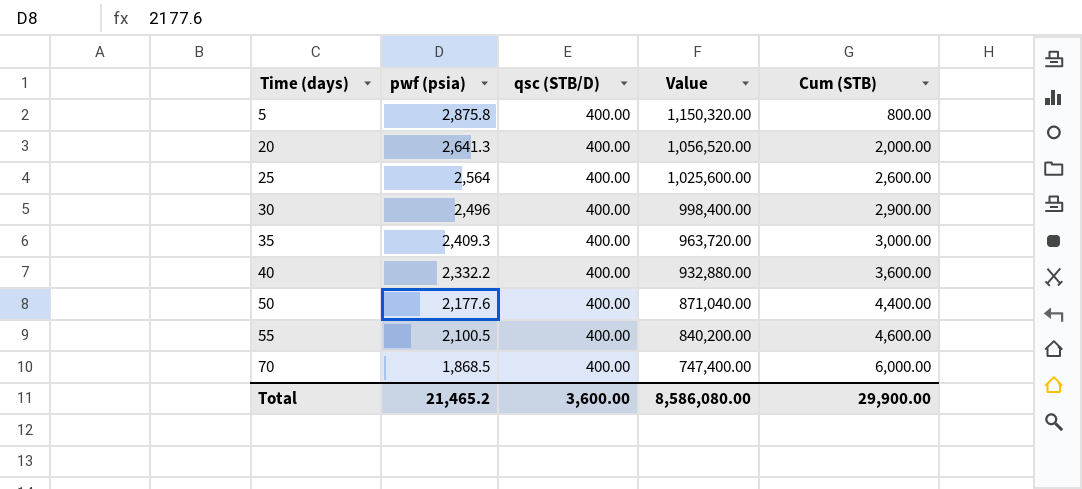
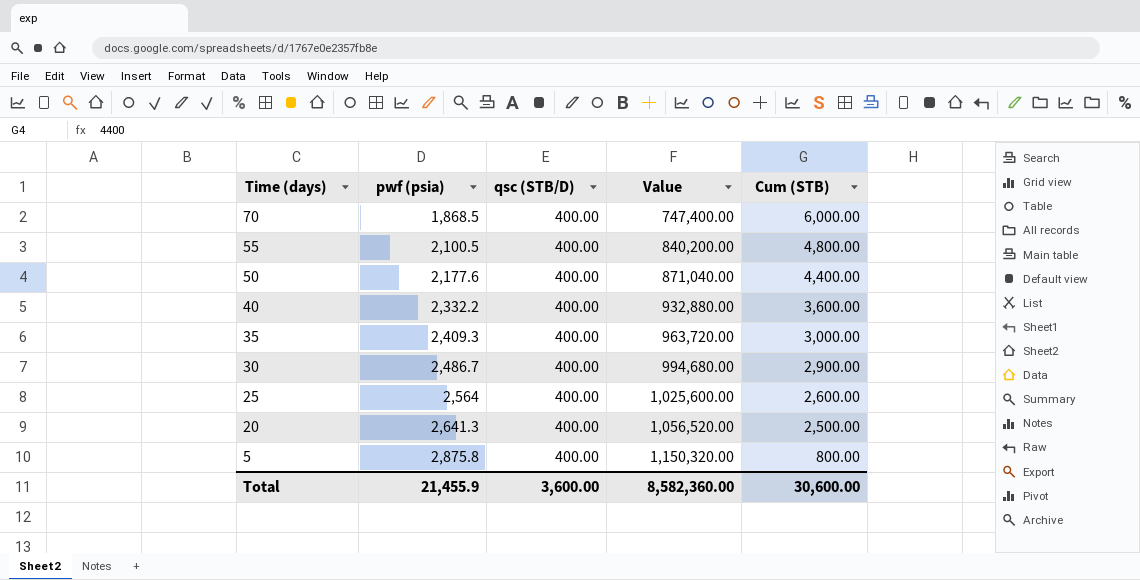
row order: Time (days) ascending -> Time (days) descending
55 | Cum (STB): 4,600.00 -> 4,800.00
30 | pwf (psia): 2,496 -> 2,486.7
30 | Value: 998,400.00 -> 994,680.00
20 | Cum (STB): 2,000.00 -> 2,500.00
Total | pwf (psia): 21,465.2 -> 21,455.9
Total | Value: 8,586,080.00 -> 8,582,360.00
Total | Cum (STB): 29,900.00 -> 30,600.00

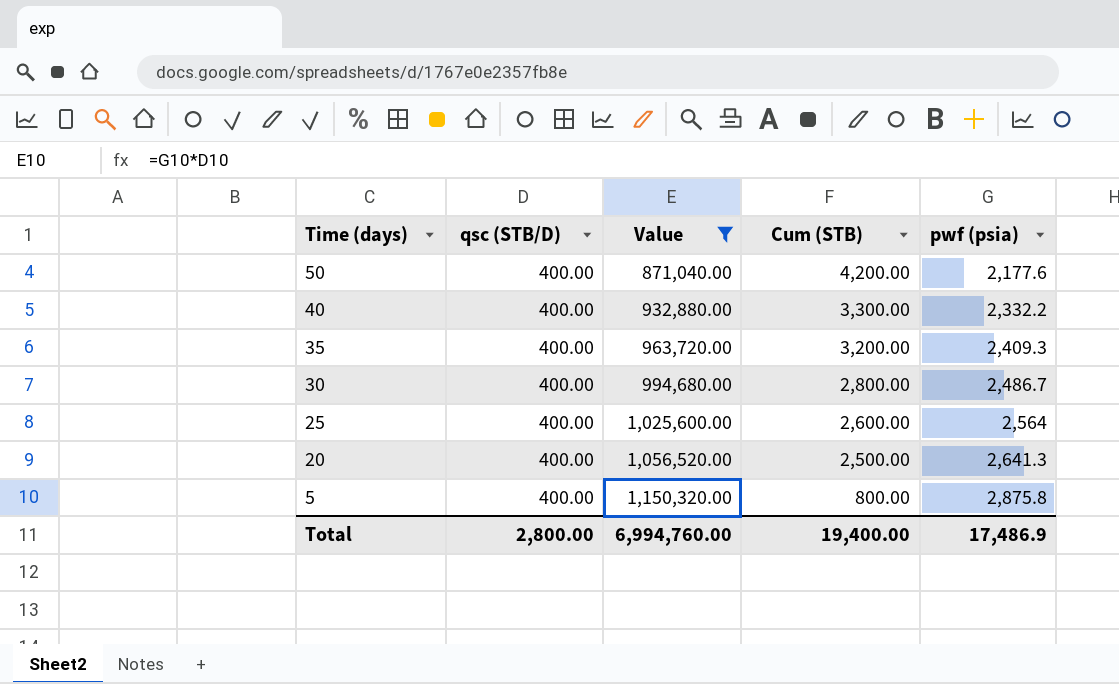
filter: none -> Value >= 871,040.00
column pwf (psia) | position: 2 -> 5
50 | Cum (STB): 4,400.00 -> 4,200.00
40 | Cum (STB): 3,600.00 -> 3,300.00
35 | Cum (STB): 3,000.00 -> 3,200.00
30 | Cum (STB): 2,900.00 -> 2,800.00
Total | qsc (STB/D): 3,600.00 -> 2,800.00
Total | Value: 8,582,360.00 -> 6,994,760.00
Total | Cum (STB): 30,600.00 -> 19,400.00
Total | pwf (psia): 21,455.9 -> 17,486.9

